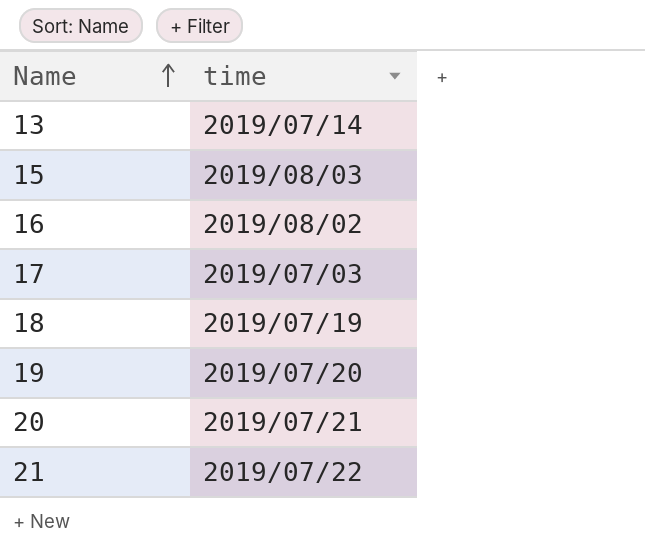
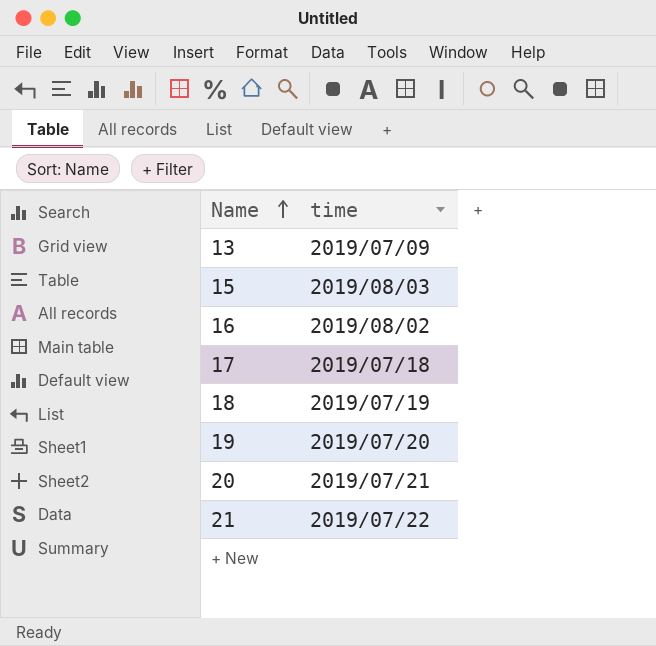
13 | time: 2019/07/14 -> 2019/07/09
17 | time: 2019/07/03 -> 2019/07/18

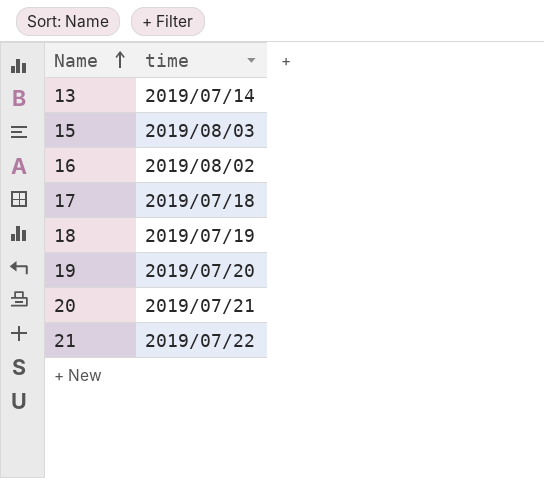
13 | time: 2019/07/09 -> 2019/07/14

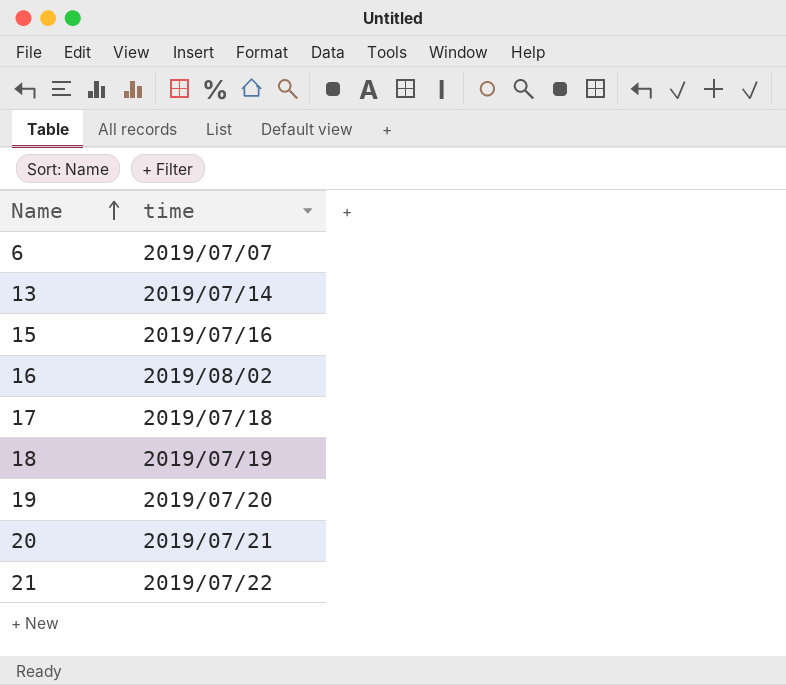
row 6: none -> 2019/07/07
15 | time: 2019/08/03 -> 2019/07/16

